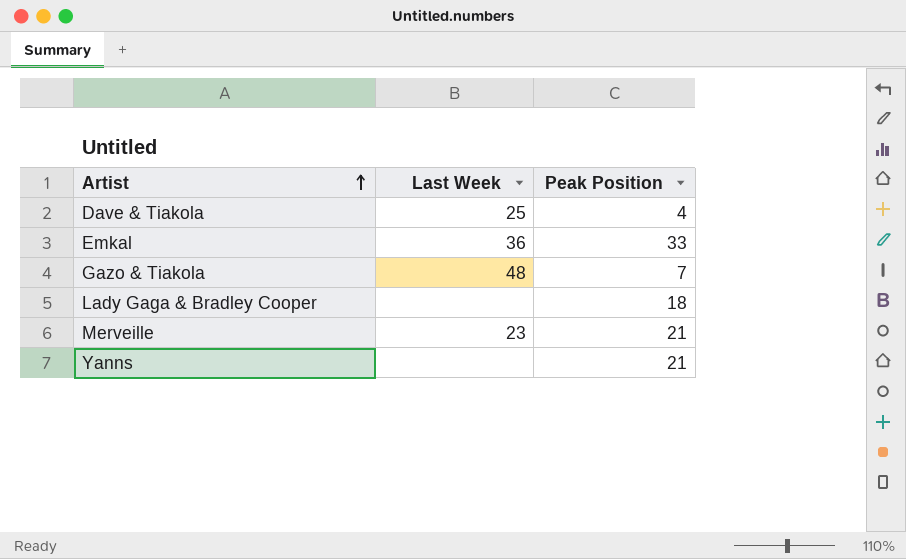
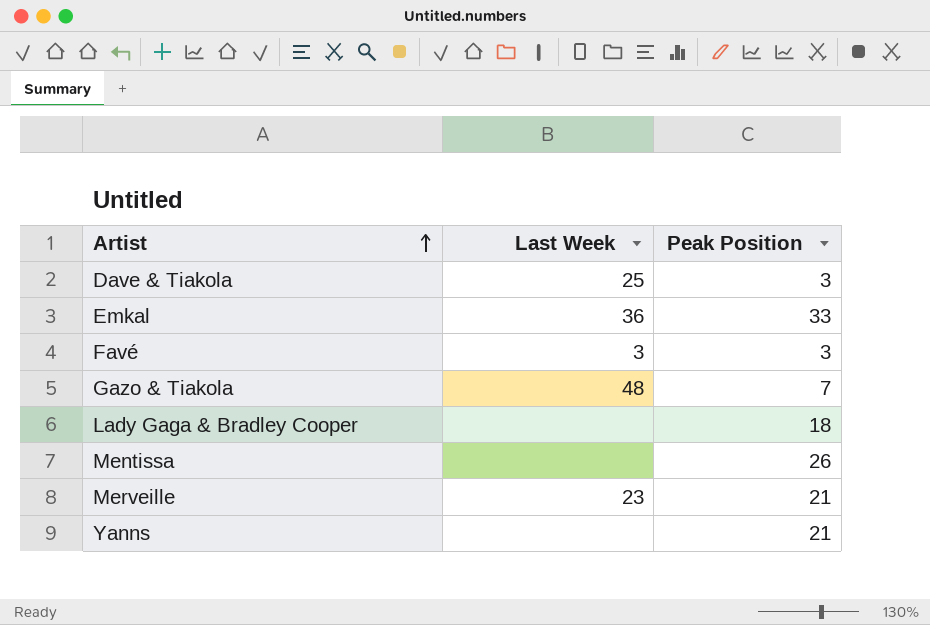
Dave & Tiakola | Peak Position: 4 -> 3
row Favé: none -> 3 | 3
row Mentissa: none -> none | 26

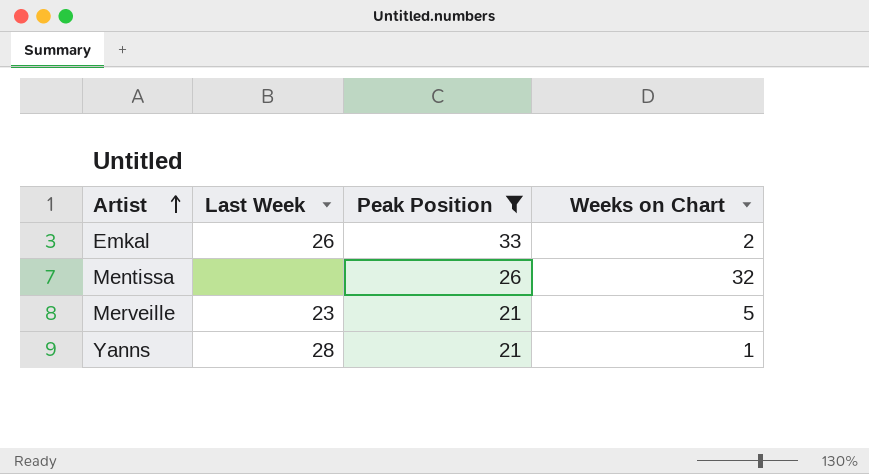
filter: none -> Peak Position >= 21
column Weeks on Chart | position: none -> 4
Emkal | Last Week: 36 -> 26
Yanns | Last Week: none -> 28

